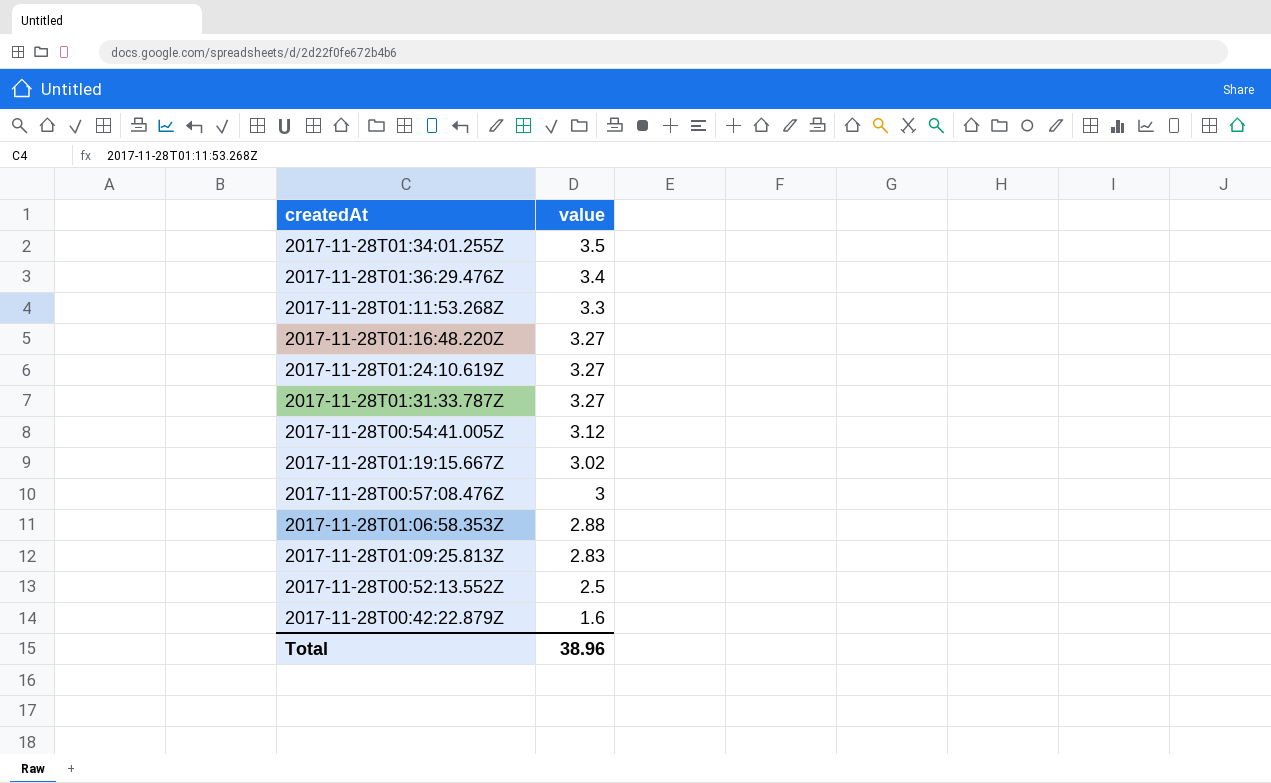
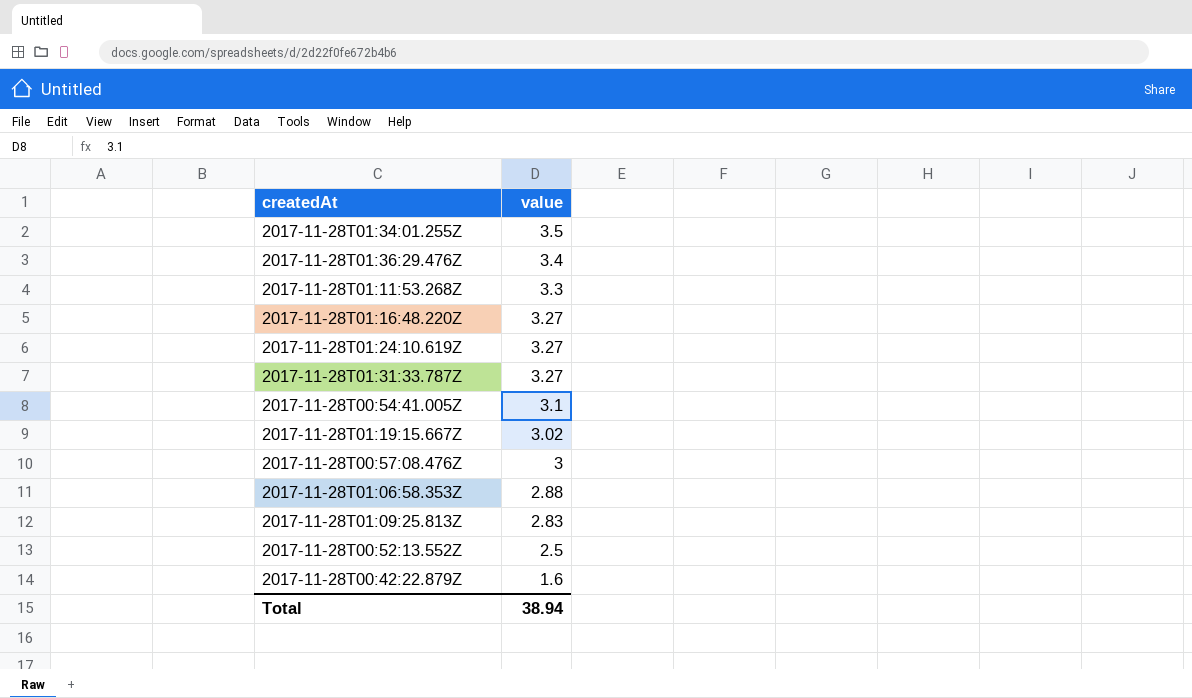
2017-11-28T00:54:41.005Z | value: 3.12 -> 3.1
Total | value: 38.96 -> 38.94

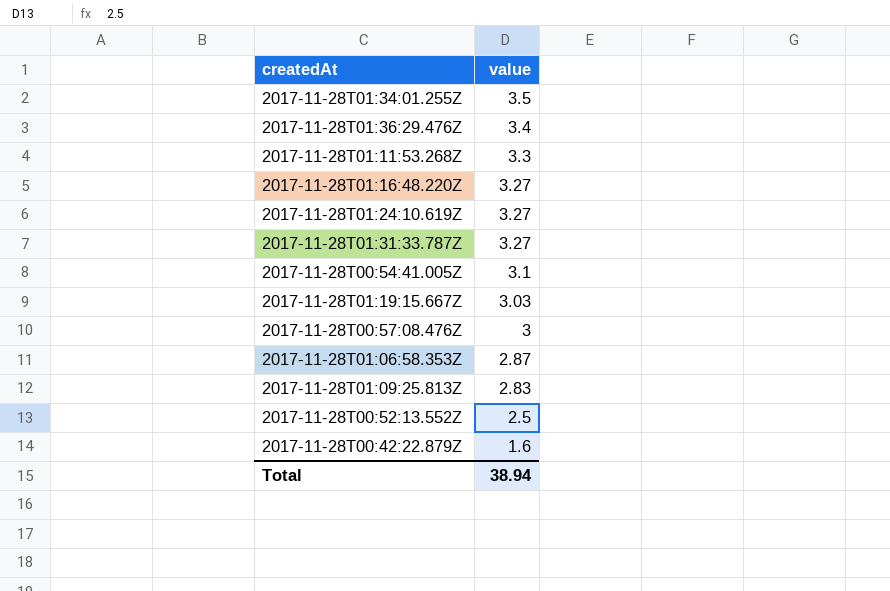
2017-11-28T01:19:15.667Z | value: 3.02 -> 3.03
2017-11-28T01:06:58.353Z | value: 2.88 -> 2.87

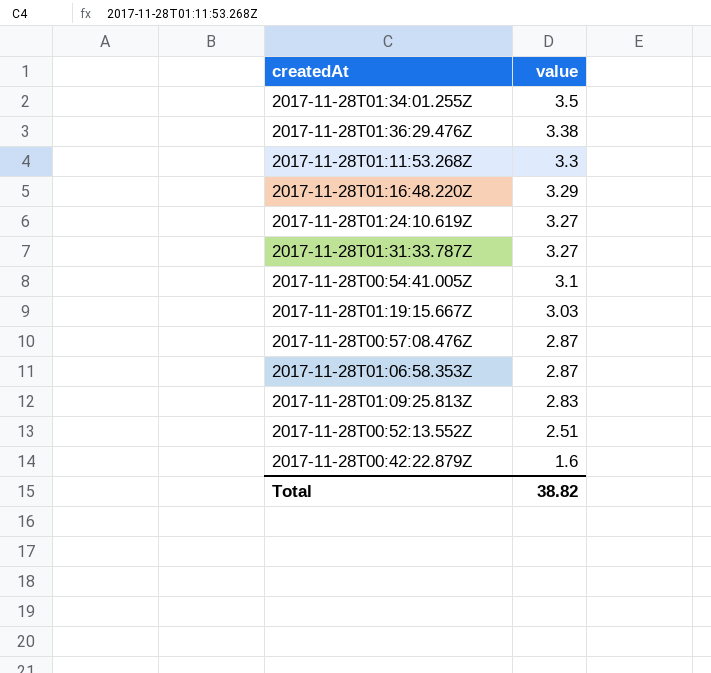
2017-11-28T01:36:29.476Z | value: 3.4 -> 3.38
2017-11-28T01:16:48.220Z | value: 3.27 -> 3.29
2017-11-28T00:57:08.476Z | value: 3 -> 2.87
2017-11-28T00:52:13.552Z | value: 2.5 -> 2.51
Total | value: 38.94 -> 38.82

